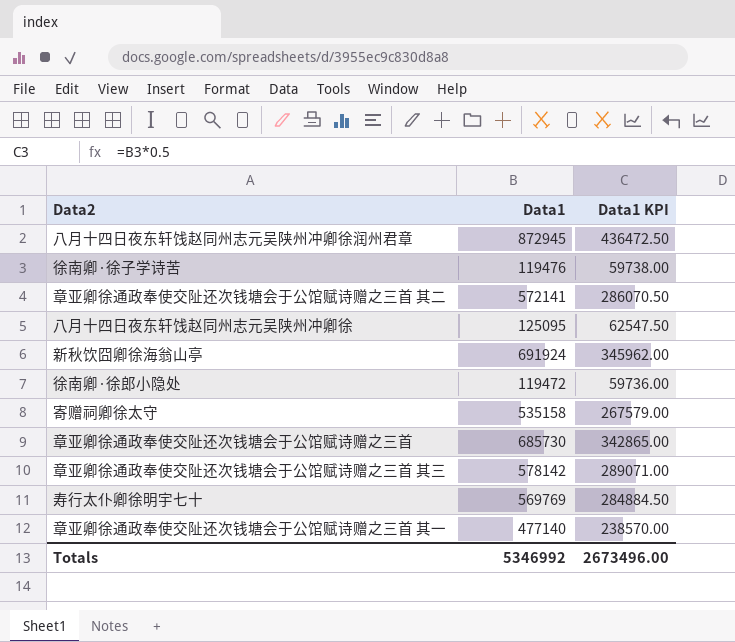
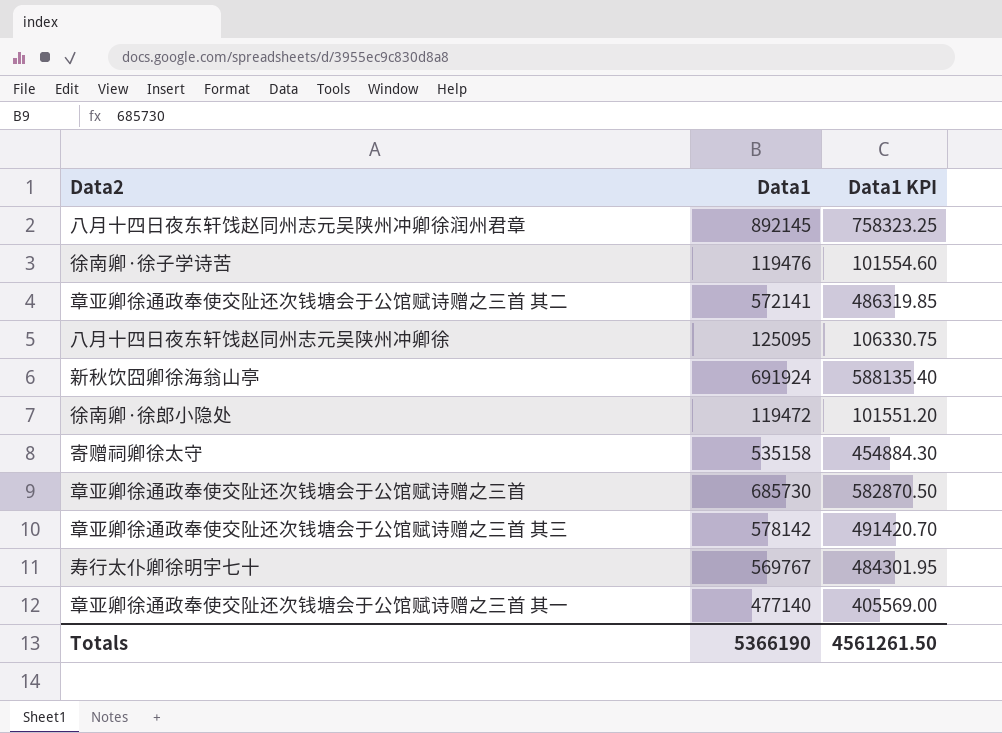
column Data1 KPI | formula: [Data1] * 0.5 -> [Data1] * 0.85
八月十四日夜东轩饯赵同州志元吴陕州冲卿徐润州君章 | Data1: 872945 -> 892145
寿行太仆卿徐明宇七十 | Data1: 569769 -> 569767
Totals | Data1: 5346992 -> 5366190
Totals | Data1 KPI: 2673496.00 -> 4561261.50

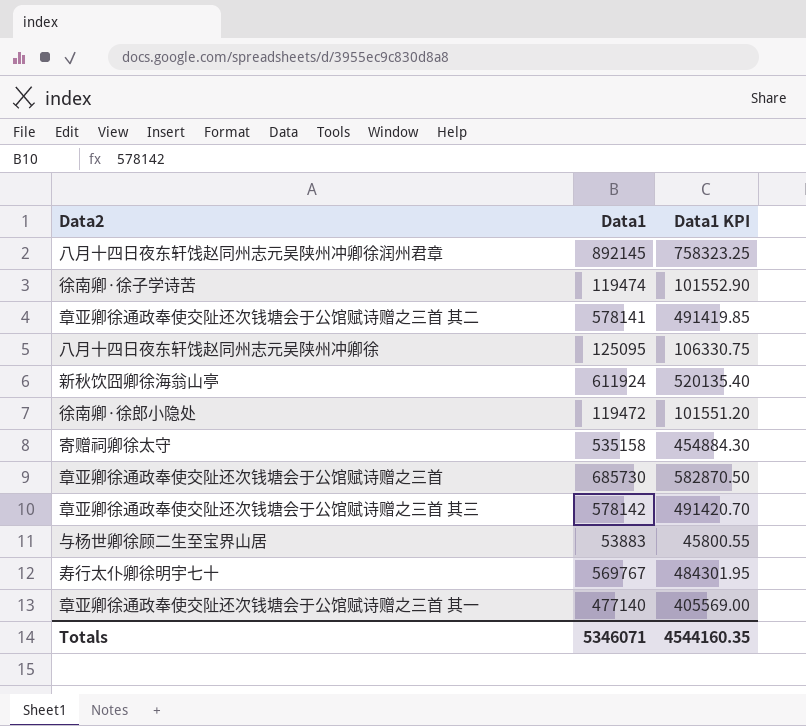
徐南卿·徐子学诗苦 | Data1: 119476 -> 119474
徐南卿·徐子学诗苦 | Data1 KPI: 101554.60 -> 101552.90
章亚卿徐通政奉使交阯还次钱塘会于公馆赋诗赠之三首 其二 | Data1: 572141 -> 578141
章亚卿徐通政奉使交阯还次钱塘会于公馆赋诗赠之三首 其二 | Data1 KPI: 486319.85 -> 491419.85
新秋饮囧卿徐海翁山亭 | Data1: 691924 -> 611924
新秋饮囧卿徐海翁山亭 | Data1 KPI: 588135.40 -> 520135.40
row 与杨世卿徐顾二生至宝界山居: none -> 53883 | 45800.55
Totals | Data1: 5366190 -> 5346071
Totals | Data1 KPI: 4561261.50 -> 4544160.35

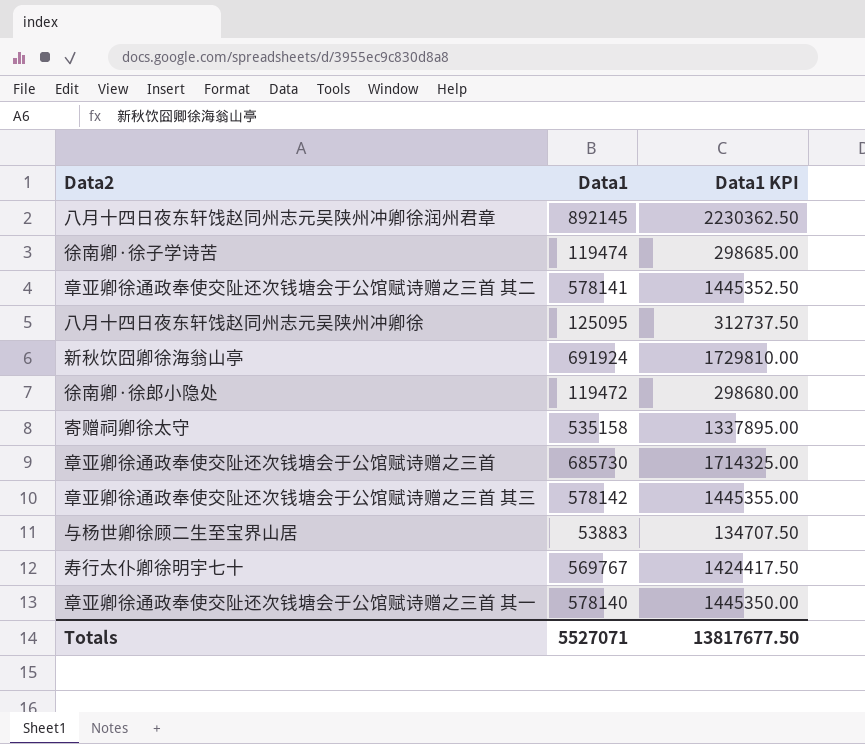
column Data1 KPI | formula: [Data1] * 0.85 -> [Data1] * 2.5
新秋饮囧卿徐海翁山亭 | Data1: 611924 -> 691924
章亚卿徐通政奉使交阯还次钱塘会于公馆赋诗赠之三首 其一 | Data1: 477140 -> 578140
Totals | Data1: 5346071 -> 5527071
Totals | Data1 KPI: 4544160.35 -> 13817677.50

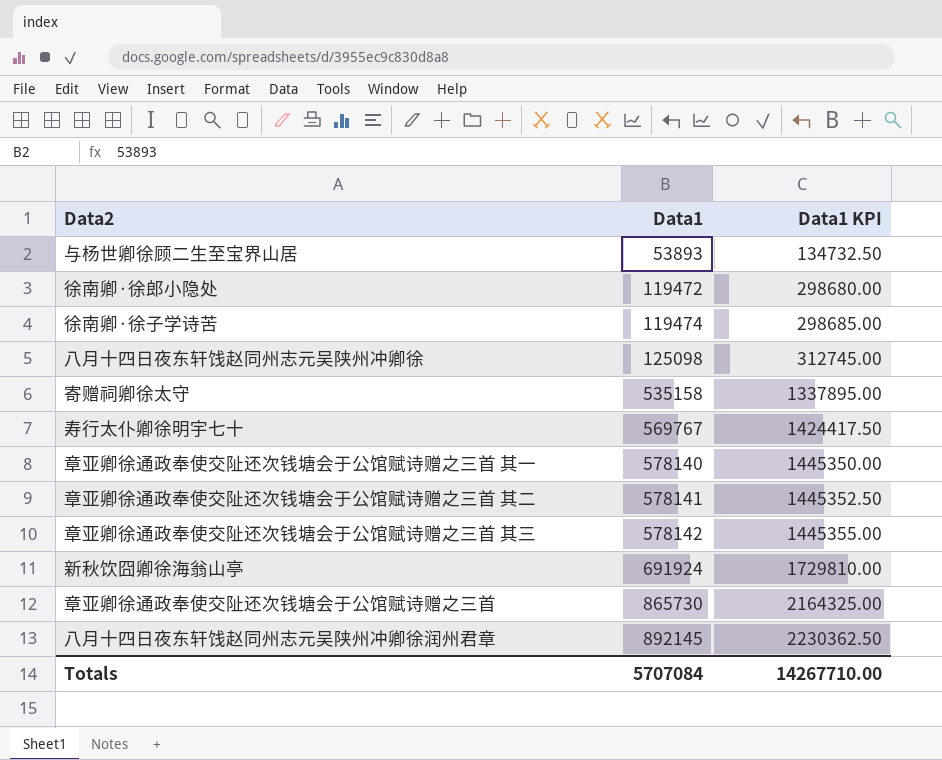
row order: none -> Data1 ascending
与杨世卿徐顾二生至宝界山居 | Data1: 53883 -> 53893
与杨世卿徐顾二生至宝界山居 | Data1 KPI: 134707.50 -> 134732.50
八月十四日夜东轩饯赵同州志元吴陕州冲卿徐 | Data1: 125095 -> 125098
八月十四日夜东轩饯赵同州志元吴陕州冲卿徐 | Data1 KPI: 312737.50 -> 312745.00
章亚卿徐通政奉使交阯还次钱塘会于公馆赋诗赠之三首 | Data1: 685730 -> 865730
章亚卿徐通政奉使交阯还次钱塘会于公馆赋诗赠之三首 | Data1 KPI: 1714325.00 -> 2164325.00
Totals | Data1: 5527071 -> 5707084
Totals | Data1 KPI: 13817677.50 -> 14267710.00

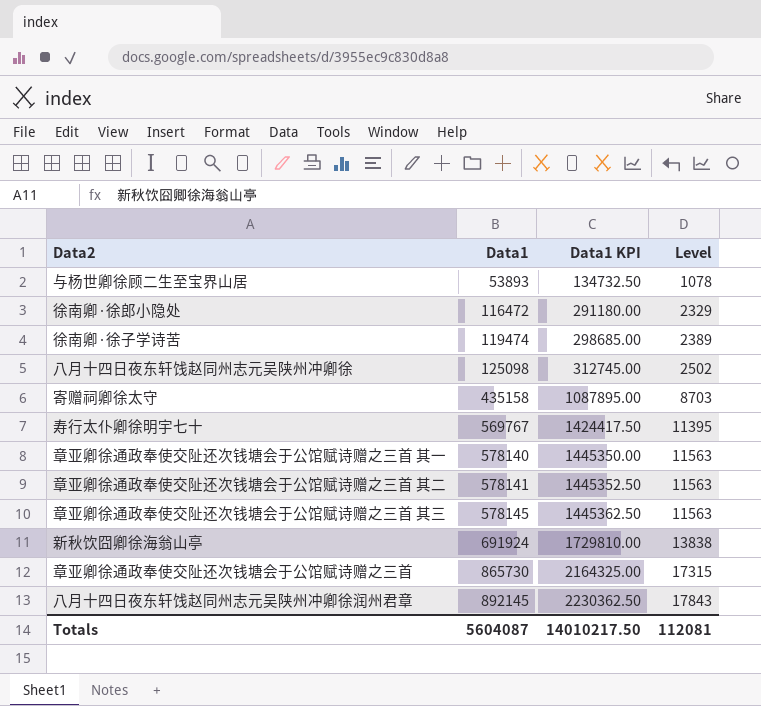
column Level | formula: none -> [Data1] * 0.02
徐南卿·徐郎小隐处 | Data1: 119472 -> 116472
徐南卿·徐郎小隐处 | Data1 KPI: 298680.00 -> 291180.00
寄赠祠卿徐太守 | Data1: 535158 -> 435158
寄赠祠卿徐太守 | Data1 KPI: 1337895.00 -> 1087895.00
章亚卿徐通政奉使交阯还次钱塘会于公馆赋诗赠之三首 其三 | Data1: 578142 -> 578145
章亚卿徐通政奉使交阯还次钱塘会于公馆赋诗赠之三首 其三 | Data1 KPI: 1445355.00 -> 1445362.50
Totals | Data1: 5707084 -> 5604087
Totals | Data1 KPI: 14267710.00 -> 14010217.50

